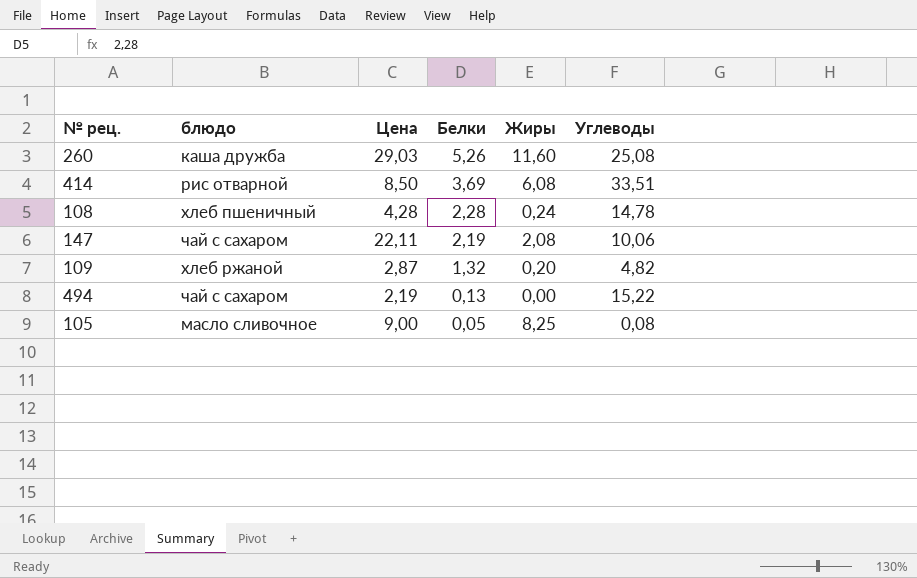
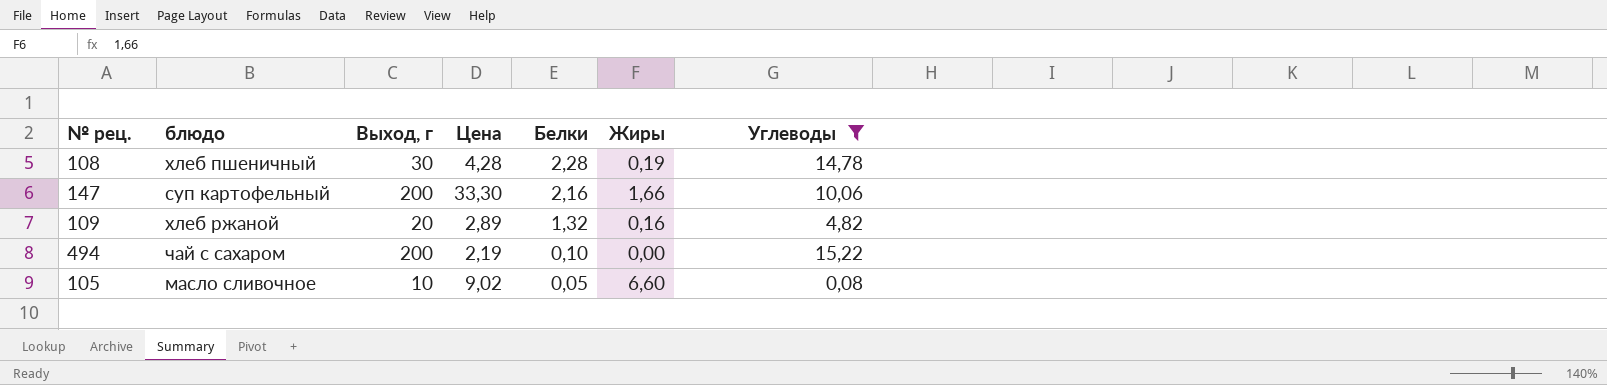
filter: none -> Углеводы <= 15,22
column Выход, г | position: none -> 3
108 | Жиры: 0,24 -> 0,19
147 | блюдо: чай с сахаром -> суп картофельный
147 | Цена: 22,11 -> 33,30
147 | Белки: 2,19 -> 2,16
147 | Жиры: 2,08 -> 1,66
109 | Цена: 2,87 -> 2,89
109 | Жиры: 0,20 -> 0,16
494 | Белки: 0,13 -> 0,10
105 | Цена: 9,00 -> 9,02
105 | Жиры: 8,25 -> 6,60

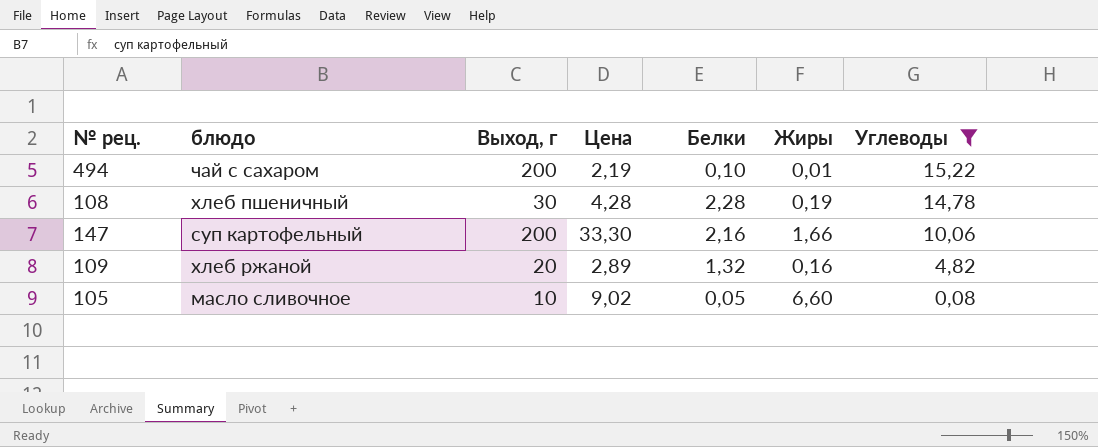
row order: Белки descending -> Углеводы descending
494 | Жиры: 0,00 -> 0,01

